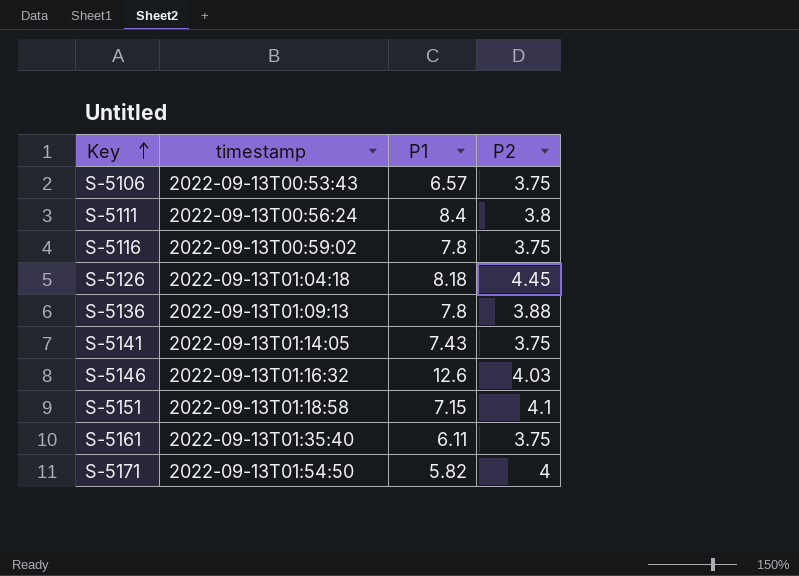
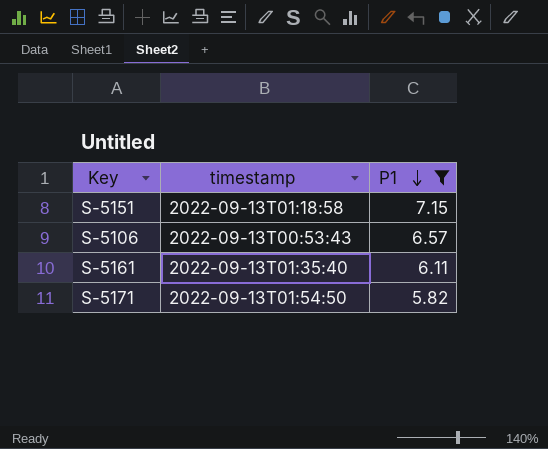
filter: none -> P1 <= 7.15
row order: Key ascending -> P1 descending
column P2 | position: 4 -> none

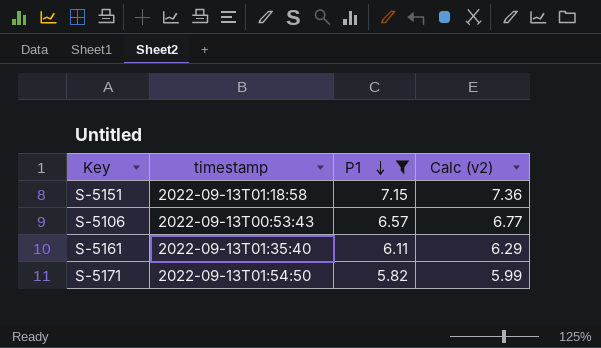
column Calc (v2) | formula: none -> [P1] * 1.03

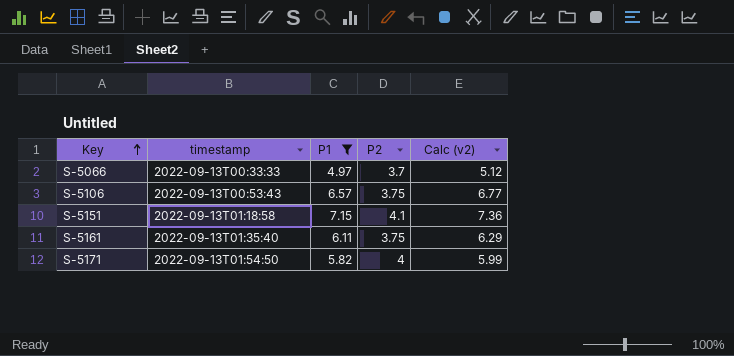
row order: P1 descending -> Key ascending
column P2 | position: none -> 4
row S-5066: none -> 2022-09-13T00:33:33 | 4.97 | 3.7 | 5.12

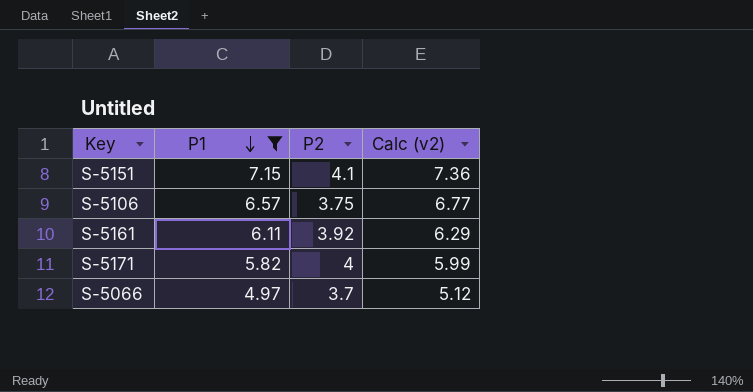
row order: Key ascending -> P1 descending
column timestamp | position: 2 -> none
S-5161 | P2: 3.75 -> 3.92

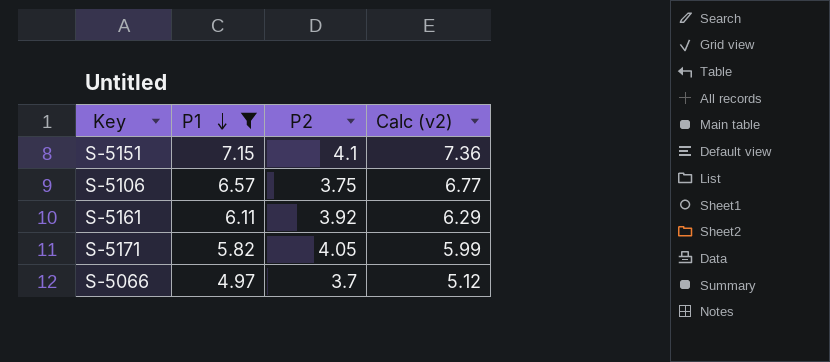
S-5171 | P2: 4 -> 4.05

